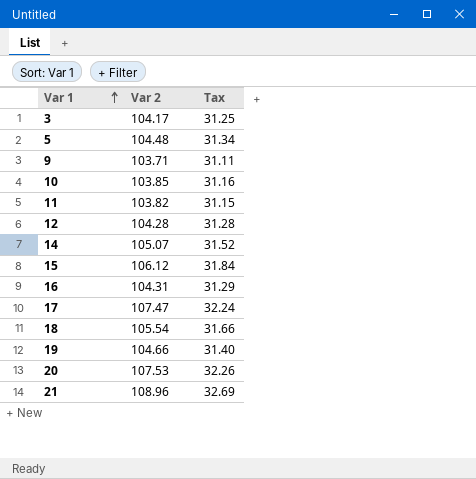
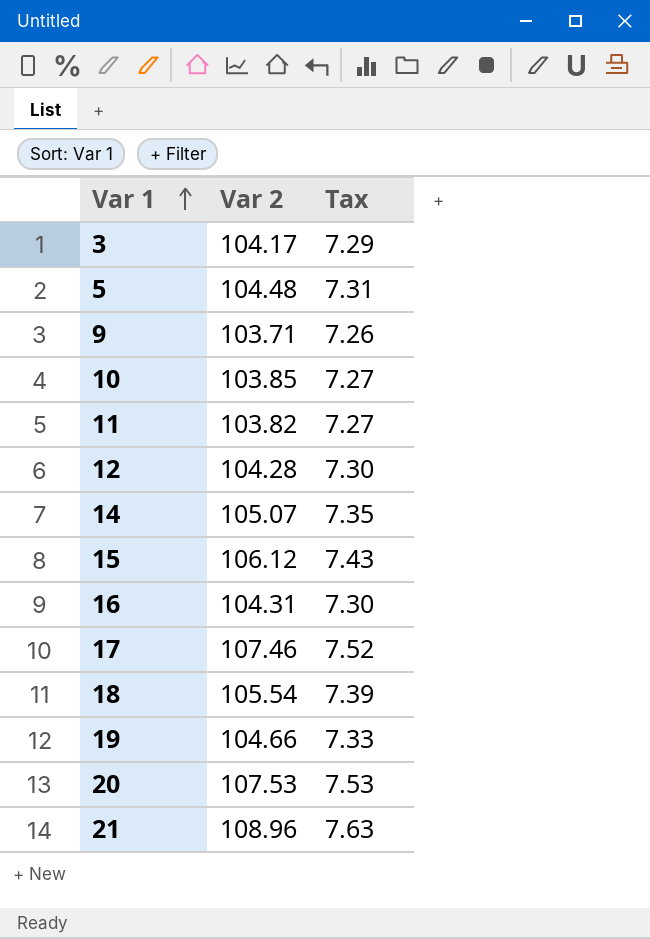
column Tax | formula: [Var 2] * 0.3 -> [Var 2] * 0.07
17 | Var 2: 107.47 -> 107.46

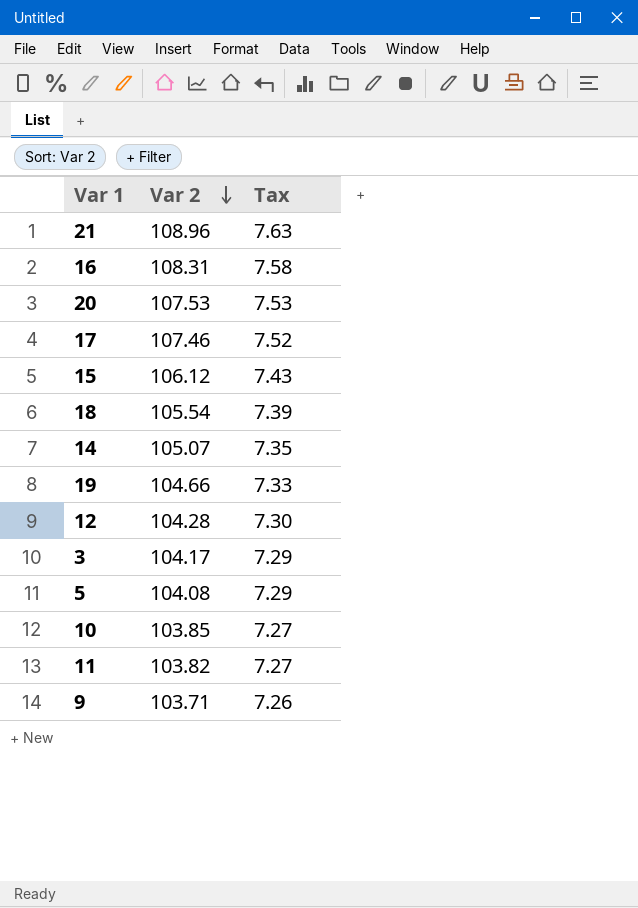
row order: Var 1 ascending -> Var 2 descending
16 | Var 2: 104.31 -> 108.31
16 | Tax: 7.30 -> 7.58
5 | Var 2: 104.48 -> 104.08
5 | Tax: 7.31 -> 7.29

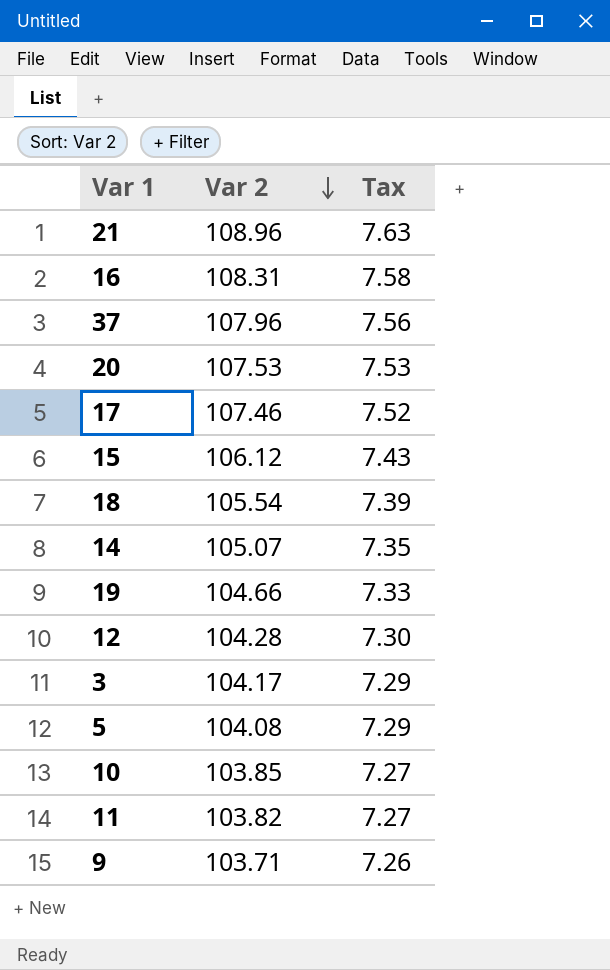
row 37: none -> 107.96 | 7.56

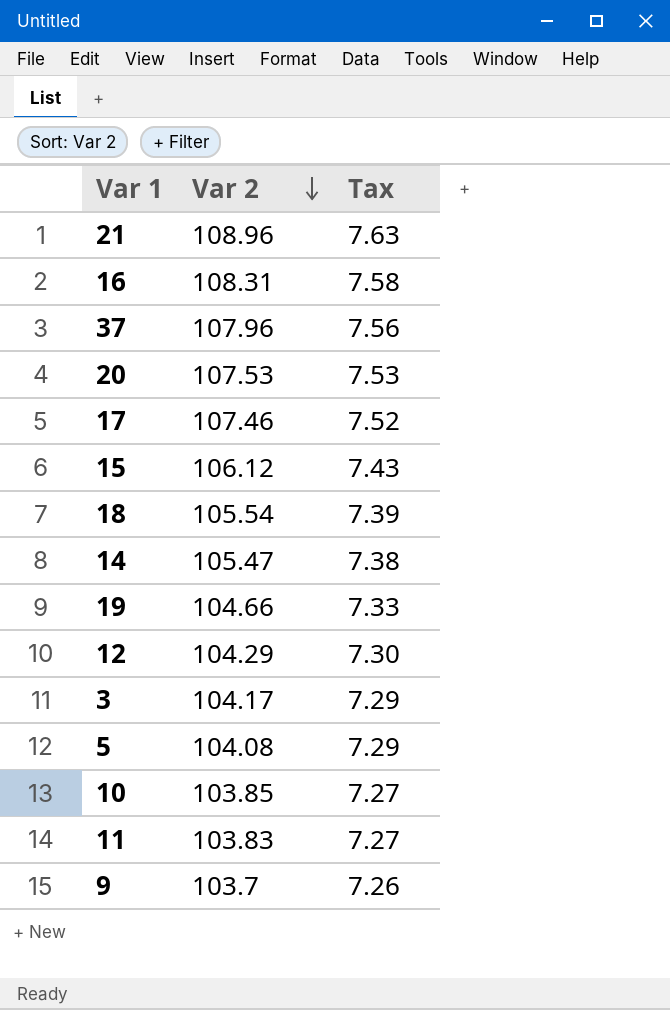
14 | Var 2: 105.07 -> 105.47
14 | Tax: 7.35 -> 7.38
12 | Var 2: 104.28 -> 104.29
11 | Var 2: 103.82 -> 103.83
9 | Var 2: 103.71 -> 103.7

